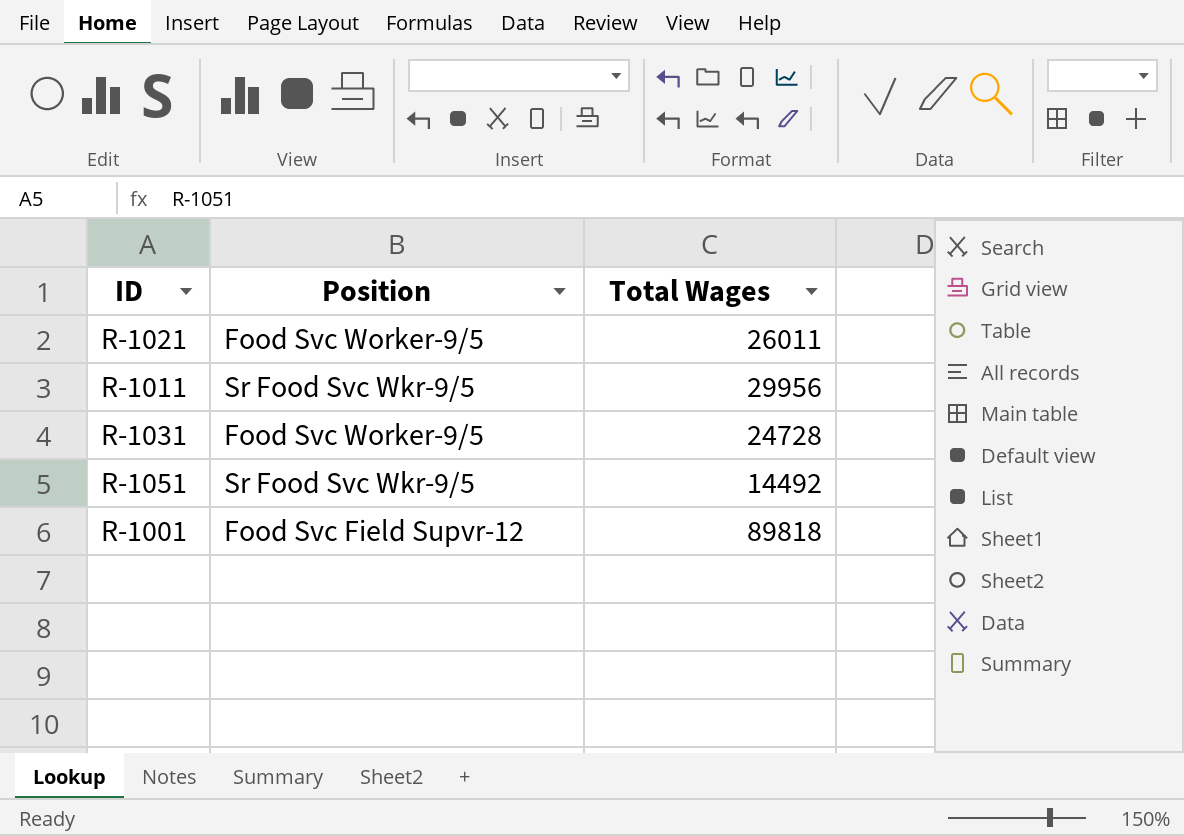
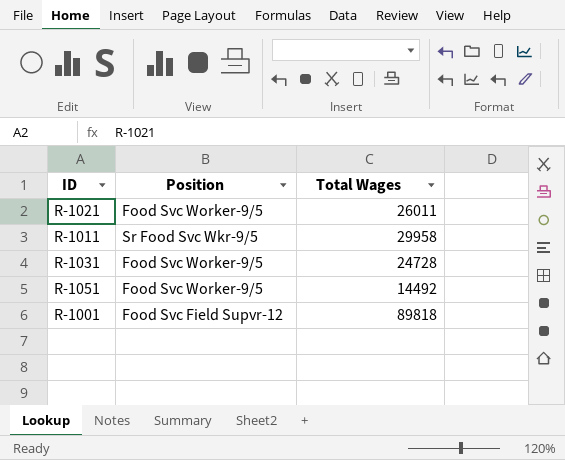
R-1011 | Total Wages: 29956 -> 29958
R-1051 | Position: Sr Food Svc Wkr-9/5 -> Food Svc Worker-9/5

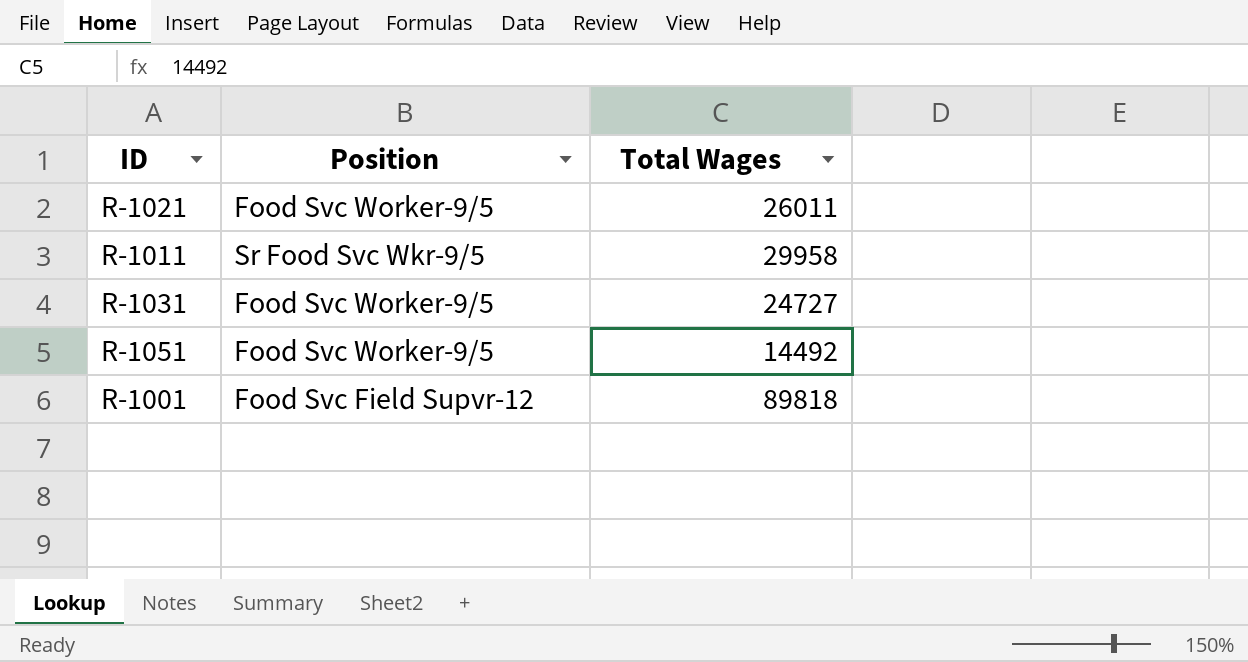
R-1031 | Total Wages: 24728 -> 24727

